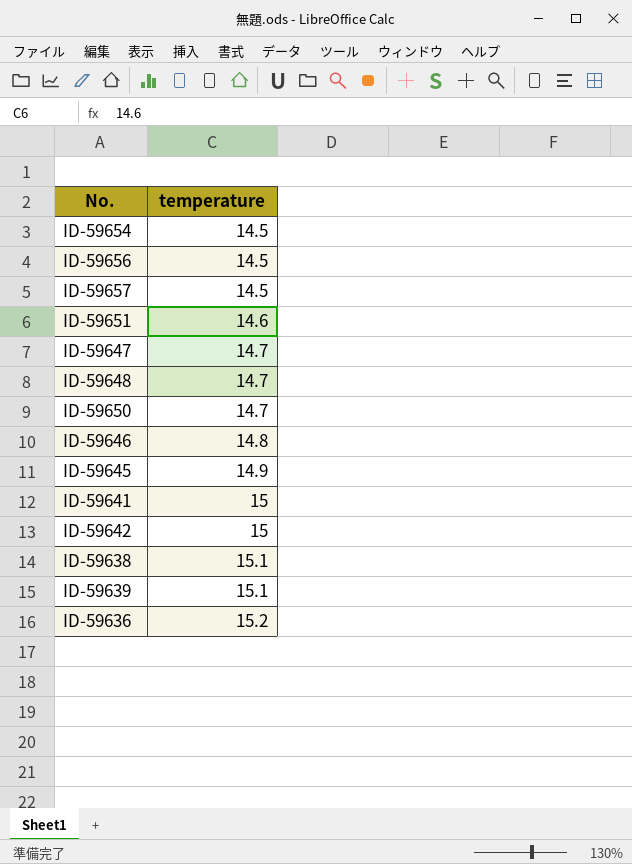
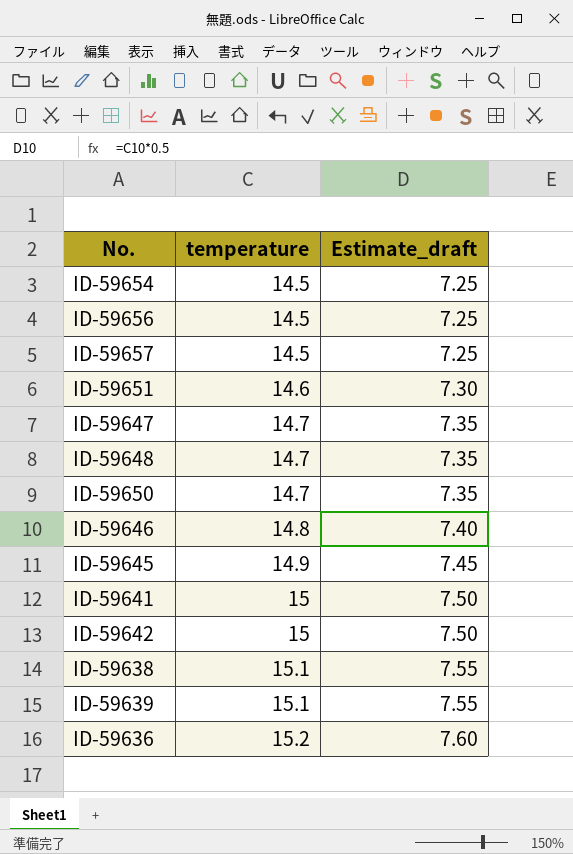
column Estimate_draft | formula: none -> [temperature] * 0.5

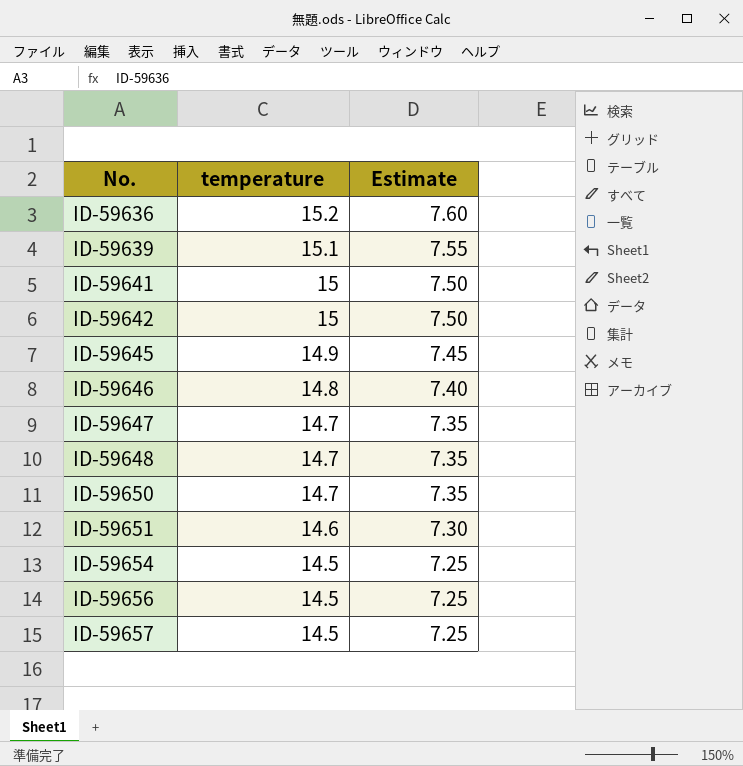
row order: temperature ascending -> No. ascending
column name: Estimate_draft -> Estimate
row ID-59638: 15.1 | 7.55 -> none

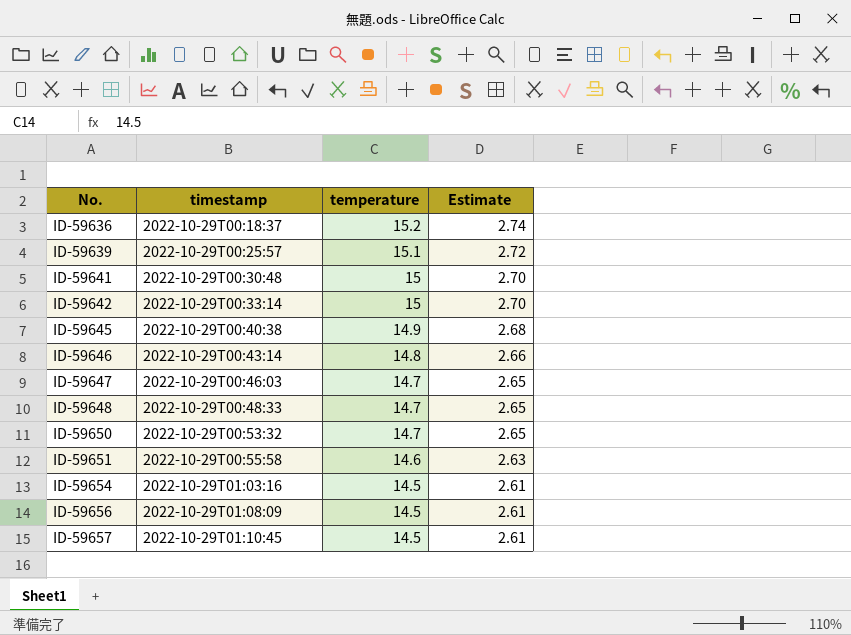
column timestamp | position: none -> 2
column Estimate | formula: [temperature] * 0.5 -> [temperature] * 0.18

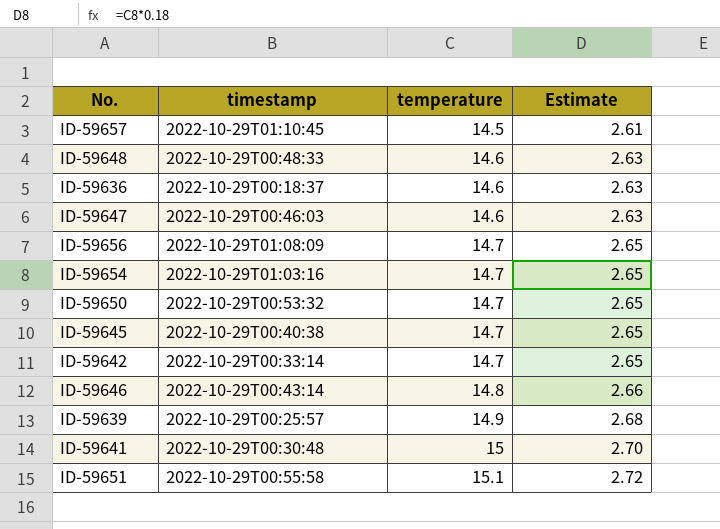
row order: No. ascending -> temperature ascending
ID-59648 | temperature: 14.7 -> 14.6
ID-59648 | Estimate: 2.65 -> 2.63
ID-59636 | temperature: 15.2 -> 14.6
ID-59636 | Estimate: 2.74 -> 2.63
ID-59647 | temperature: 14.7 -> 14.6
ID-59647 | Estimate: 2.65 -> 2.63
ID-59656 | temperature: 14.5 -> 14.7
ID-59656 | Estimate: 2.61 -> 2.65
ID-59654 | temperature: 14.5 -> 14.7
ID-59654 | Estimate: 2.61 -> 2.65
ID-59645 | temperature: 14.9 -> 14.7
ID-59645 | Estimate: 2.68 -> 2.65
ID-59642 | temperature: 15 -> 14.7
ID-59642 | Estimate: 2.70 -> 2.65
ID-59639 | temperature: 15.1 -> 14.9
ID-59639 | Estimate: 2.72 -> 2.68
ID-59651 | temperature: 14.6 -> 15.1
ID-59651 | Estimate: 2.63 -> 2.72

